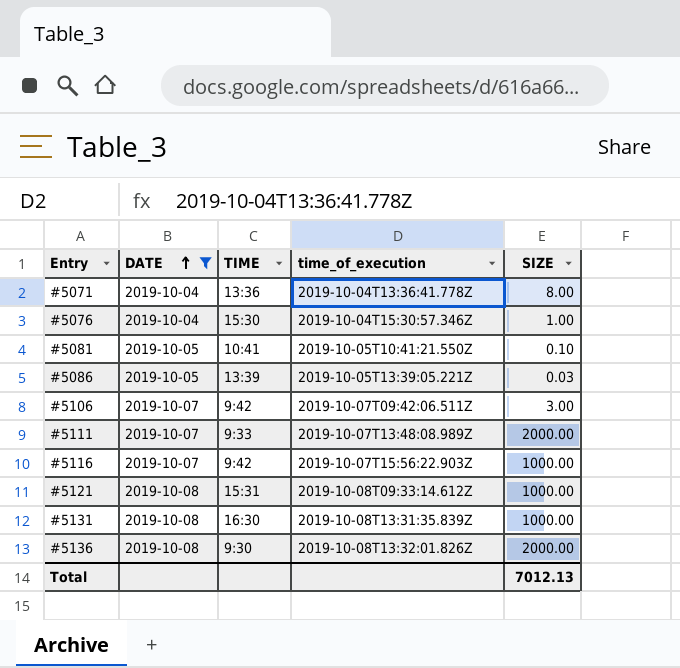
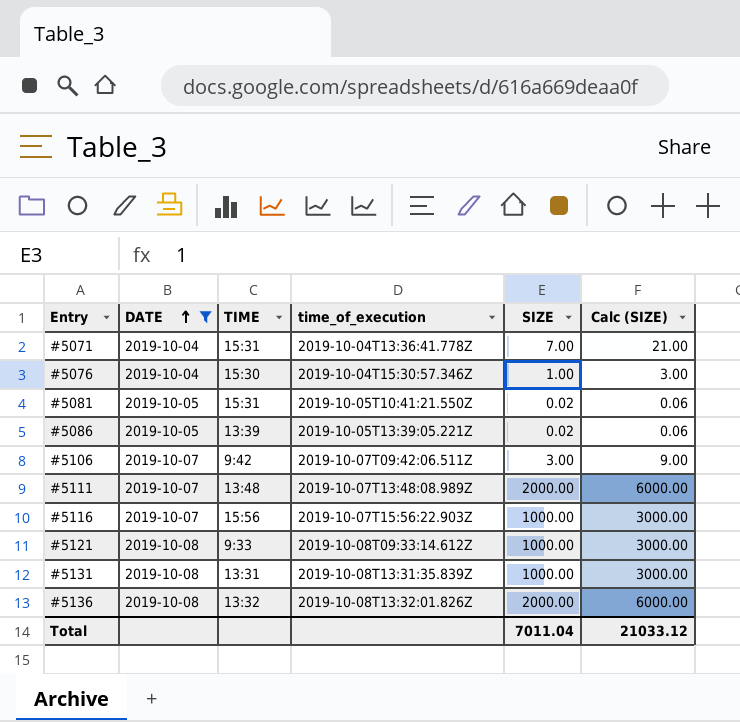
column Calc (SIZE) | formula: none -> [SIZE] * 3
#5071 | TIME: 13:36 -> 15:31
#5071 | SIZE: 8.00 -> 7.00
#5081 | TIME: 10:41 -> 15:31
#5081 | SIZE: 0.10 -> 0.02
#5086 | SIZE: 0.03 -> 0.02
#5111 | TIME: 9:33 -> 13:48
#5116 | TIME: 9:42 -> 15:56
#5121 | TIME: 15:31 -> 9:33
#5131 | TIME: 16:30 -> 13:31
#5136 | TIME: 9:30 -> 13:32
Total | SIZE: 7012.13 -> 7011.04

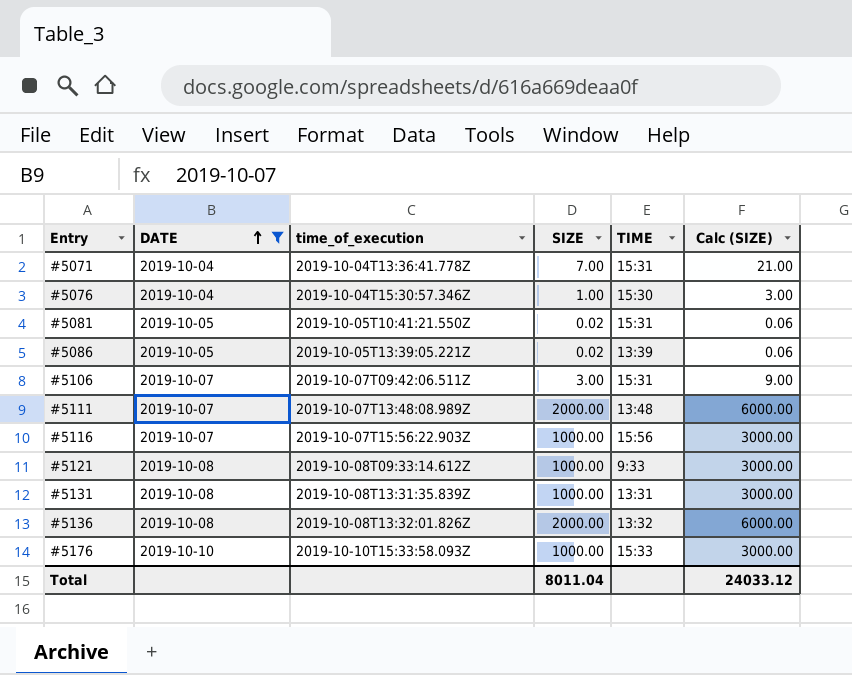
column TIME | position: 3 -> 5
#5106 | TIME: 9:42 -> 15:31
row #5176: none -> 2019-10-10 | 2019-10-10T15:33:58.093Z | 1000.00 | 15:33 | 3000.00
Total | SIZE: 7011.04 -> 8011.04
Total | Calc (SIZE): 21033.12 -> 24033.12

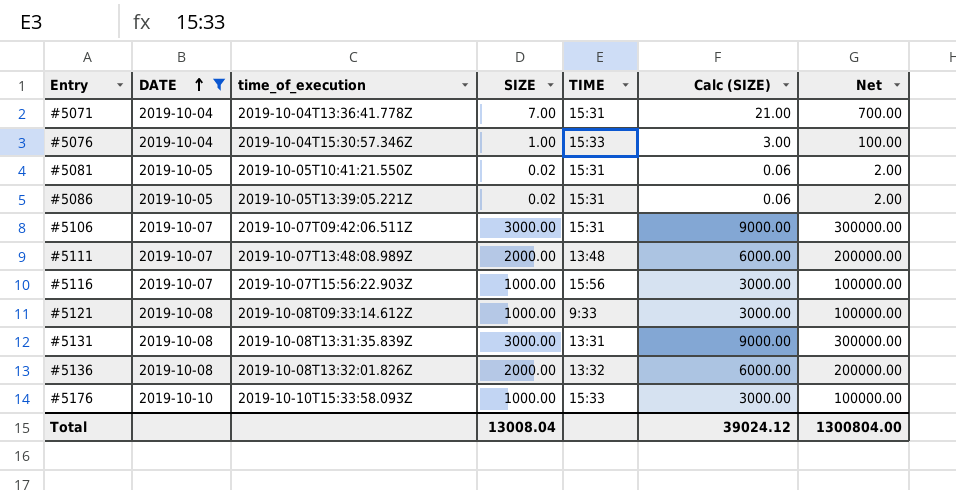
column Net | formula: none -> [SIZE] * 100
#5076 | TIME: 15:30 -> 15:33
#5086 | TIME: 13:39 -> 15:31
#5106 | SIZE: 3.00 -> 3000.00
#5106 | Calc (SIZE): 9.00 -> 9000.00
#5131 | SIZE: 1000.00 -> 3000.00
#5131 | Calc (SIZE): 3000.00 -> 9000.00
Total | SIZE: 8011.04 -> 13008.04
Total | Calc (SIZE): 24033.12 -> 39024.12

